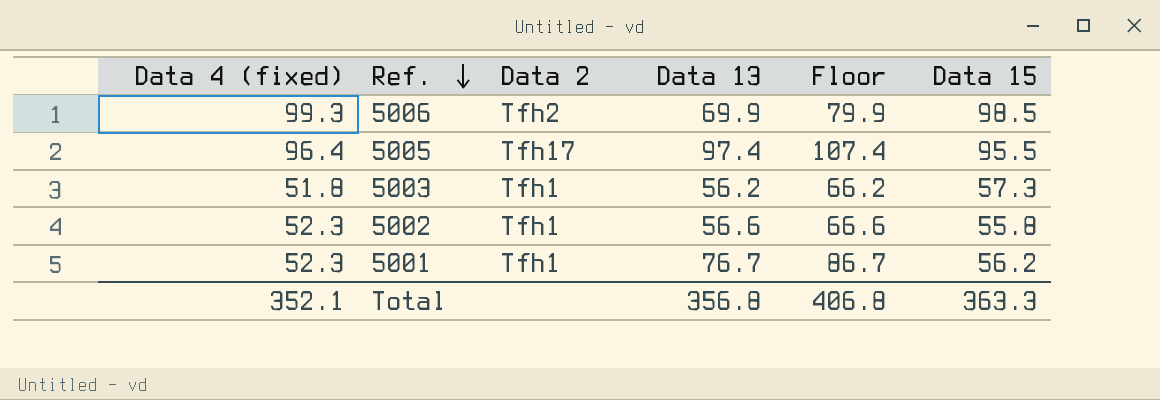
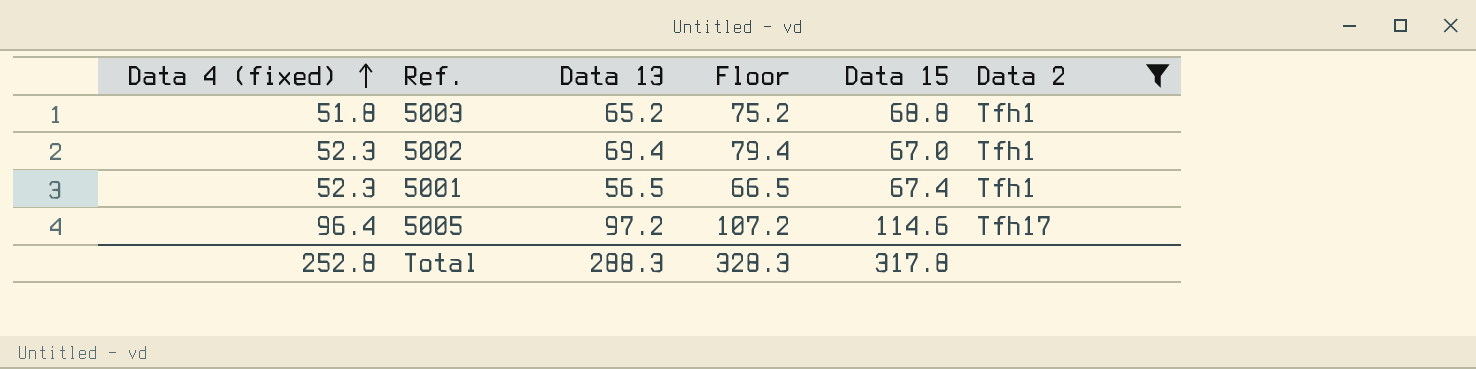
filter: none -> Data 2 != Tfh2
row order: Ref. descending -> Data 4 (fixed) ascending
column Data 2 | position: 3 -> 6
5003 | Data 13: 56.2 -> 65.2
5003 | Floor: 66.2 -> 75.2
5003 | Data 15: 57.3 -> 68.8
5002 | Data 13: 56.6 -> 69.4
5002 | Floor: 66.6 -> 79.4
5002 | Data 15: 55.8 -> 67.0
5001 | Data 13: 76.7 -> 56.5
5001 | Floor: 86.7 -> 66.5
5001 | Data 15: 56.2 -> 67.4
5005 | Data 13: 97.4 -> 97.2
5005 | Floor: 107.4 -> 107.2
5005 | Data 15: 95.5 -> 114.6
Total | Data 4 (fixed): 352.1 -> 252.8
Total | Data 13: 356.8 -> 288.3
Total | Floor: 406.8 -> 328.3
Total | Data 15: 363.3 -> 317.8

